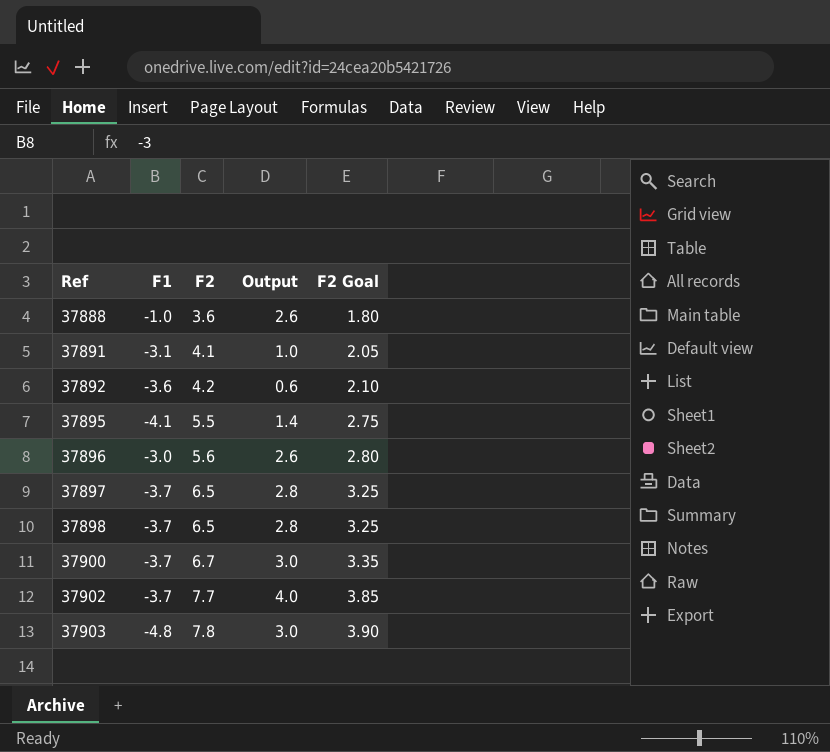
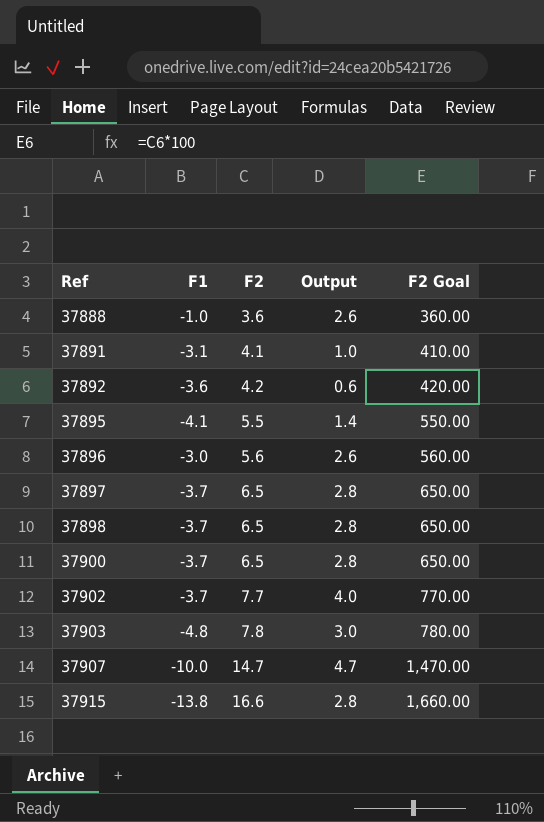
column F2 Goal | formula: [F2] * 0.5 -> [F2] * 100
37900 | F2: 6.7 -> 6.5
37900 | Output: 3.0 -> 2.8
row 37907: none -> -10.0 | 14.7 | 4.7 | 1,470.00
row 37915: none -> -13.8 | 16.6 | 2.8 | 1,660.00

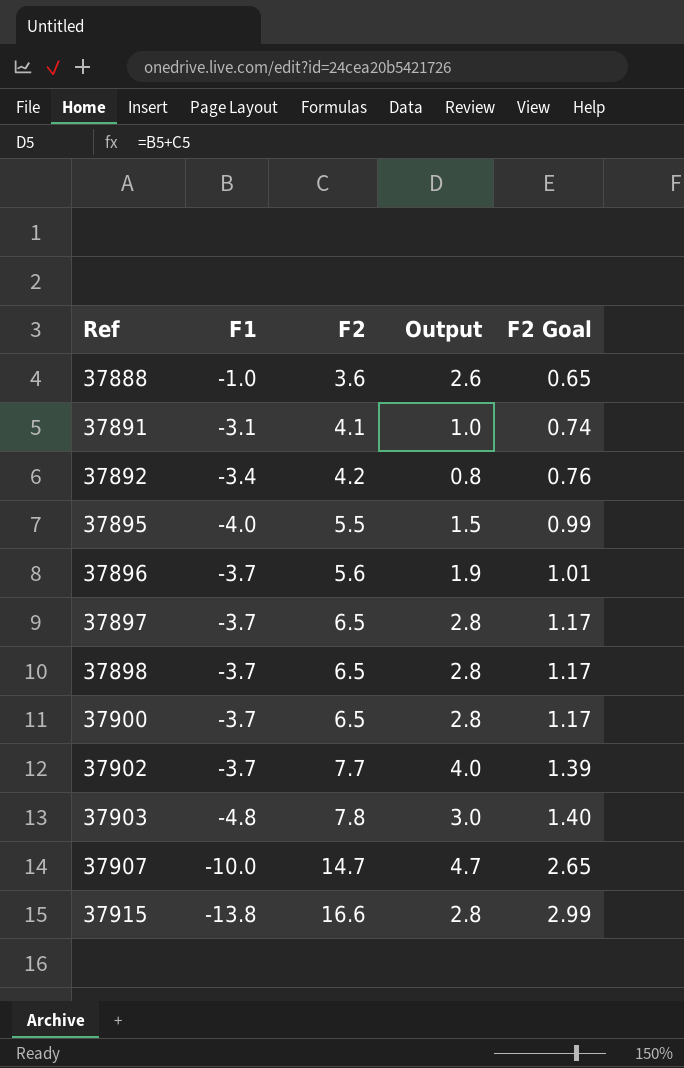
column F2 Goal | formula: [F2] * 100 -> [F2] * 0.18
37892 | F1: -3.6 -> -3.4
37892 | Output: 0.6 -> 0.8
37895 | F1: -4.1 -> -4.0
37895 | Output: 1.4 -> 1.5
37896 | F1: -3.0 -> -3.7
37896 | Output: 2.6 -> 1.9

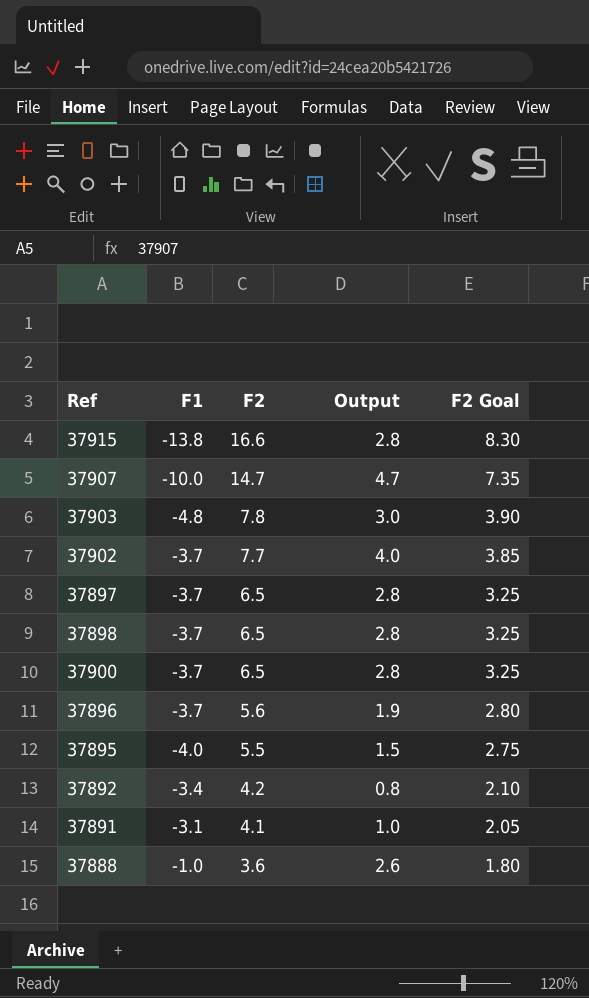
row order: Ref ascending -> F2 descending
column F2 Goal | formula: [F2] * 0.18 -> [F2] * 0.5

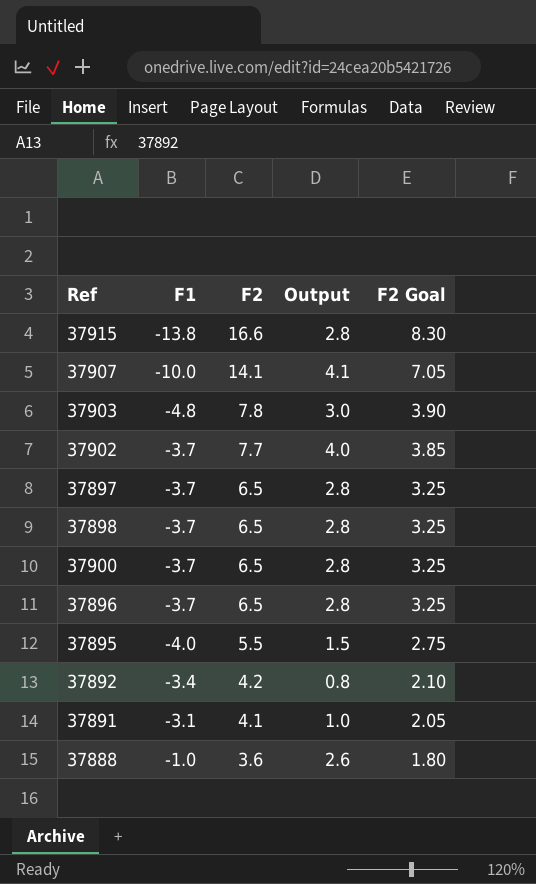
37907 | F2: 14.7 -> 14.1
37907 | Output: 4.7 -> 4.1
37907 | F2 Goal: 7.35 -> 7.05
37896 | F2: 5.6 -> 6.5
37896 | Output: 1.9 -> 2.8
37896 | F2 Goal: 2.80 -> 3.25

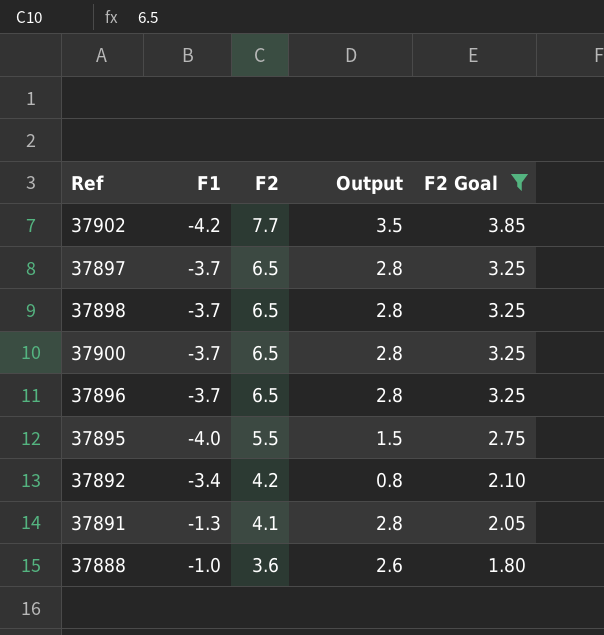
filter: none -> F2 Goal <= 3.85
37902 | F1: -3.7 -> -4.2
37902 | Output: 4.0 -> 3.5
37891 | F1: -3.1 -> -1.3
37891 | Output: 1.0 -> 2.8

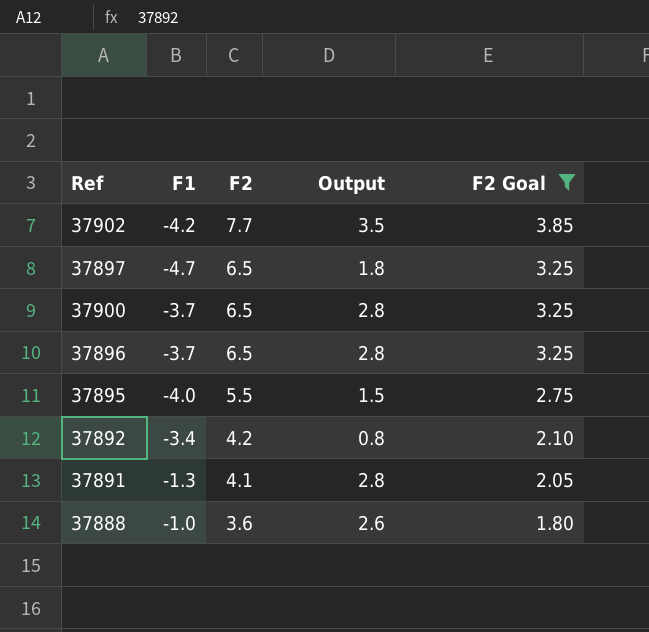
row 37898: -3.7 | 6.5 | 2.8 | 3.25 -> none
37897 | F1: -3.7 -> -4.7
37897 | Output: 2.8 -> 1.8

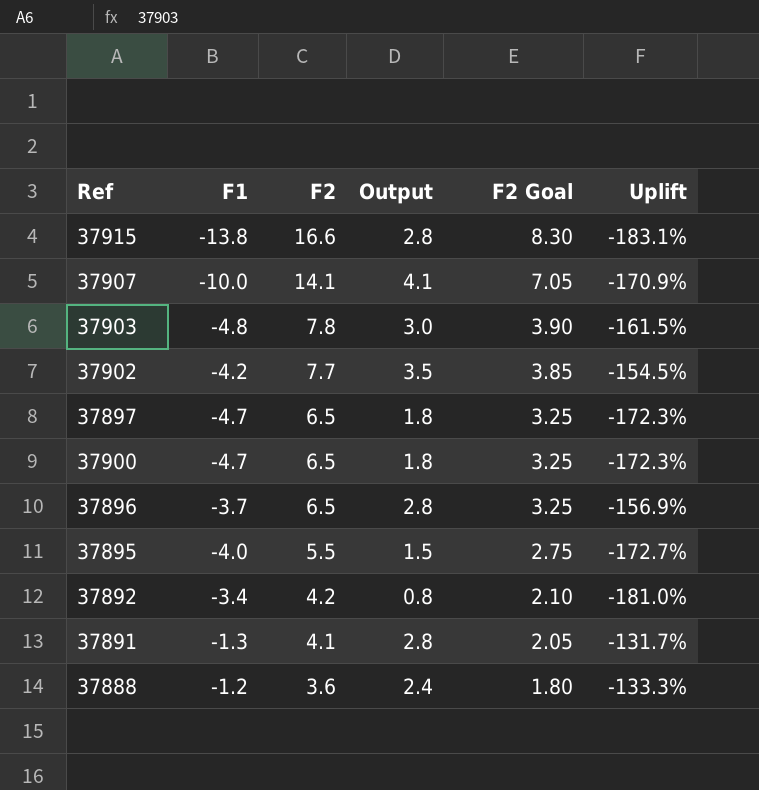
filter: F2 Goal <= 3.85 -> none
column Uplift | formula: none -> ([F1] - [F2]) / [F2]
37900 | F1: -3.7 -> -4.7
37900 | Output: 2.8 -> 1.8
37888 | F1: -1.0 -> -1.2
37888 | Output: 2.6 -> 2.4

